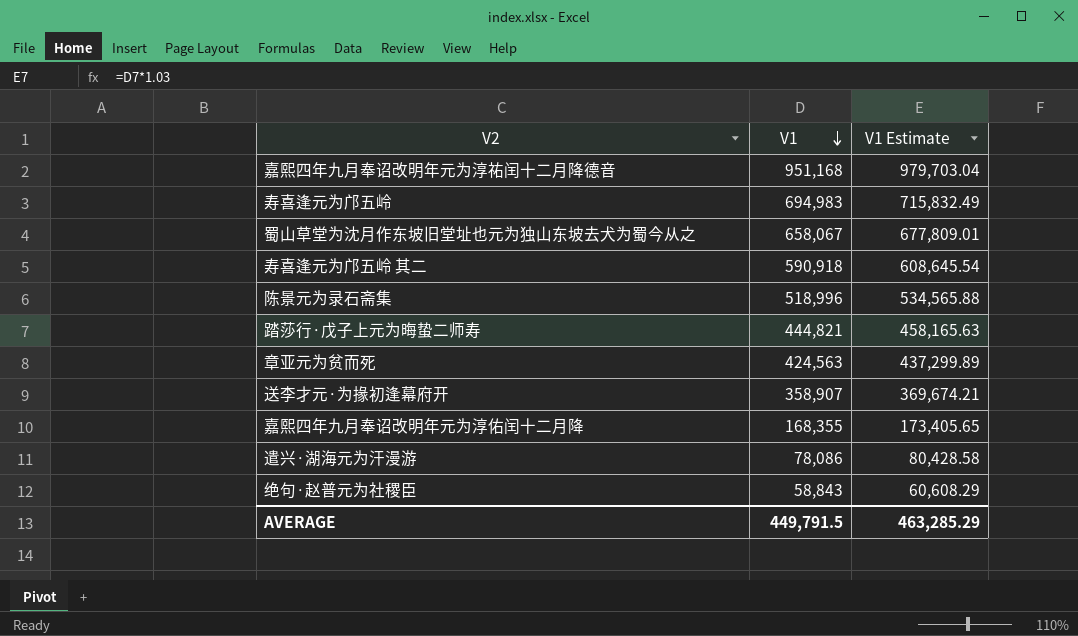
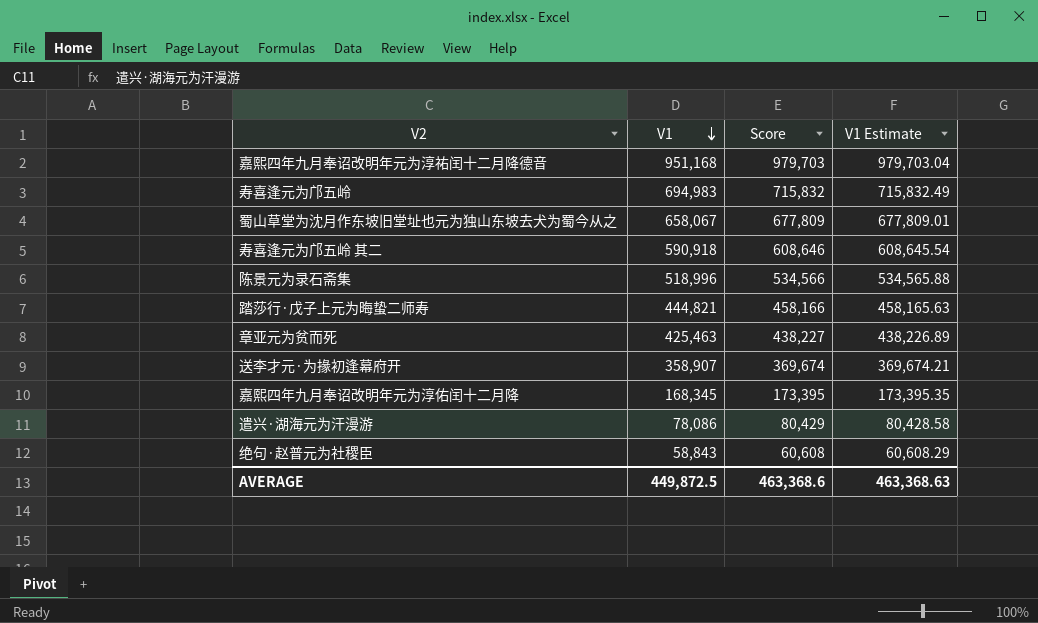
column Score | formula: none -> [V1] * 1.03
章亚元为贫而死 | V1: 424,563 -> 425,463
章亚元为贫而死 | V1 Estimate: 437,299.89 -> 438,226.89
嘉熙四年九月奉诏改明年元为淳佑闰十二月降 | V1: 168,355 -> 168,345
嘉熙四年九月奉诏改明年元为淳佑闰十二月降 | V1 Estimate: 173,405.65 -> 173,395.35
AVERAGE | V1: 449,791.5 -> 449,872.5
AVERAGE | V1 Estimate: 463,285.29 -> 463,368.63

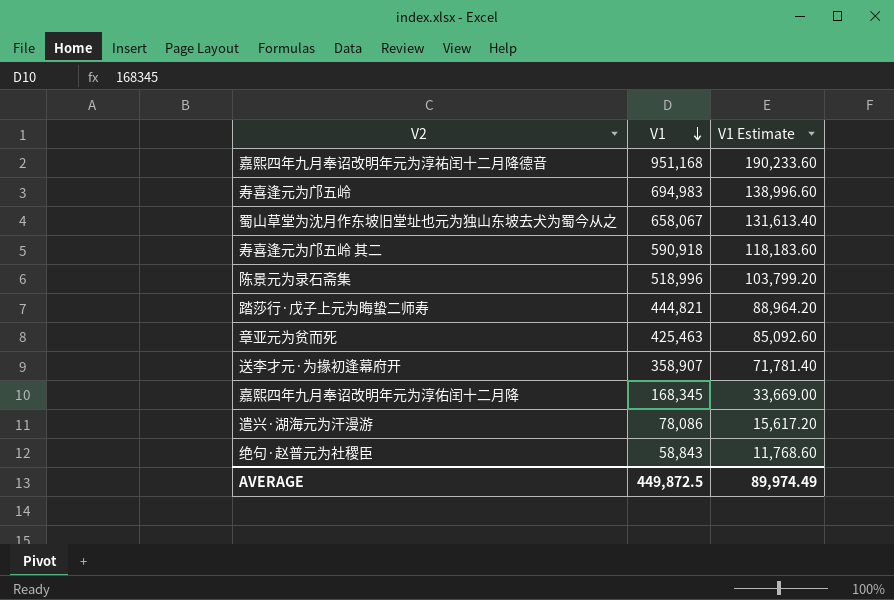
column Score | formula: [V1] * 1.03 -> none
column V1 Estimate | formula: [V1] * 1.03 -> [V1] * 0.2
AVERAGE | V1 Estimate: 463,368.63 -> 89,974.49

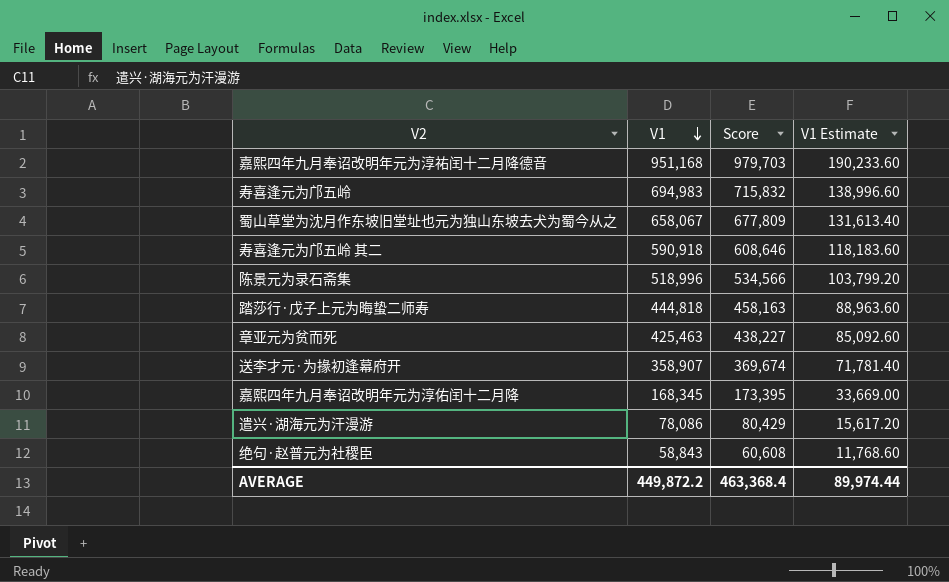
column Score | formula: none -> [V1] * 1.03
踏莎行·戊子上元为晦蛰二师寿 | V1: 444,821 -> 444,818
踏莎行·戊子上元为晦蛰二师寿 | V1 Estimate: 88,964.20 -> 88,963.60
AVERAGE | V1: 449,872.5 -> 449,872.2
AVERAGE | V1 Estimate: 89,974.49 -> 89,974.44

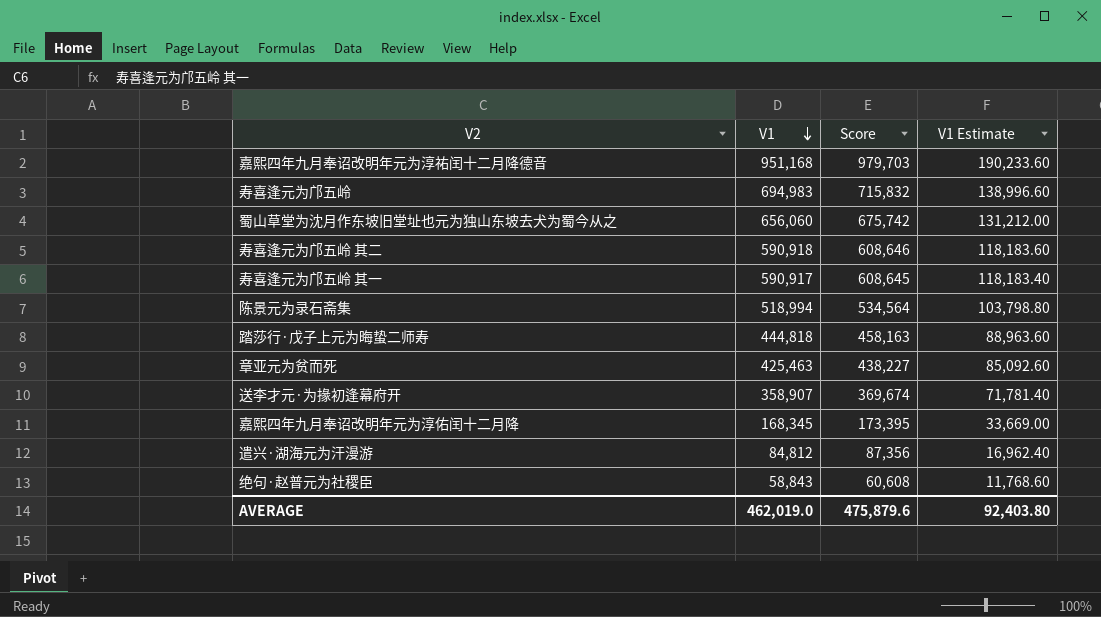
蜀山草堂为沈月作东坡旧堂址也元为独山东坡去犬为蜀今从之 | V1: 658,067 -> 656,060
蜀山草堂为沈月作东坡旧堂址也元为独山东坡去犬为蜀今从之 | Score: 677,809 -> 675,742
蜀山草堂为沈月作东坡旧堂址也元为独山东坡去犬为蜀今从之 | V1 Estimate: 131,613.40 -> 131,212.00
row 寿喜逢元为邝五岭 其一: none -> 590,917 | 608,645 | 118,183.40
陈景元为录石斋集 | V1: 518,996 -> 518,994
陈景元为录石斋集 | Score: 534,566 -> 534,564
陈景元为录石斋集 | V1 Estimate: 103,799.20 -> 103,798.80
遣兴·湖海元为汗漫游 | V1: 78,086 -> 84,812
遣兴·湖海元为汗漫游 | Score: 80,429 -> 87,356
遣兴·湖海元为汗漫游 | V1 Estimate: 15,617.20 -> 16,962.40
AVERAGE | V1: 449,872.2 -> 462,019.0
AVERAGE | Score: 463,368.4 -> 475,879.6
AVERAGE | V1 Estimate: 89,974.44 -> 92,403.80

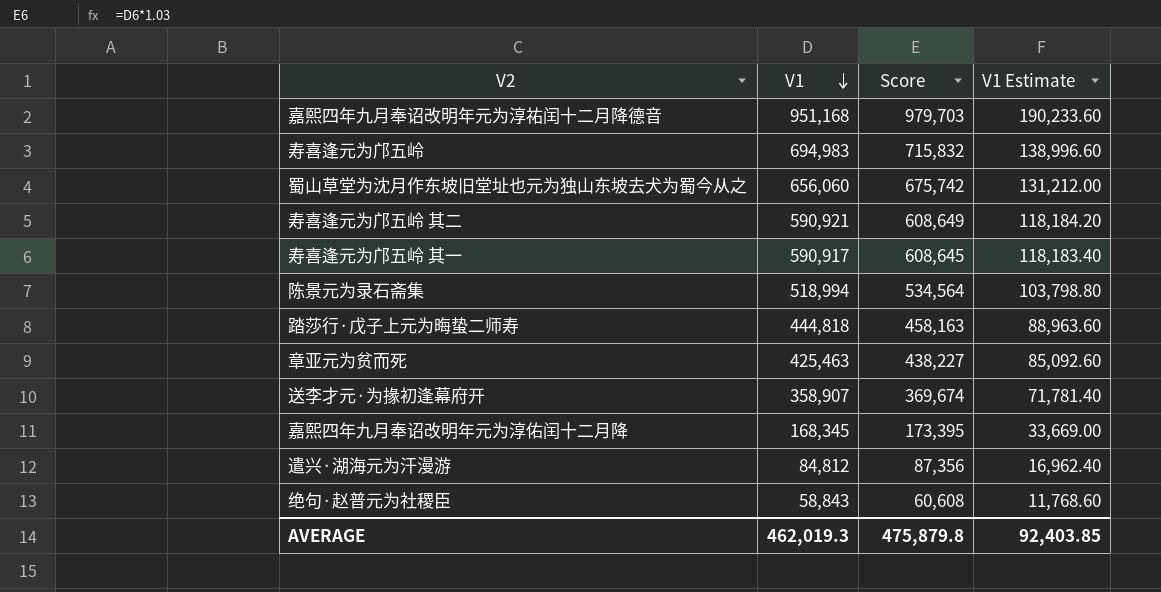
寿喜逢元为邝五岭 其二 | V1: 590,918 -> 590,921
寿喜逢元为邝五岭 其二 | Score: 608,646 -> 608,649
寿喜逢元为邝五岭 其二 | V1 Estimate: 118,183.60 -> 118,184.20
AVERAGE | V1: 462,019.0 -> 462,019.3
AVERAGE | Score: 475,879.6 -> 475,879.8
AVERAGE | V1 Estimate: 92,403.80 -> 92,403.85

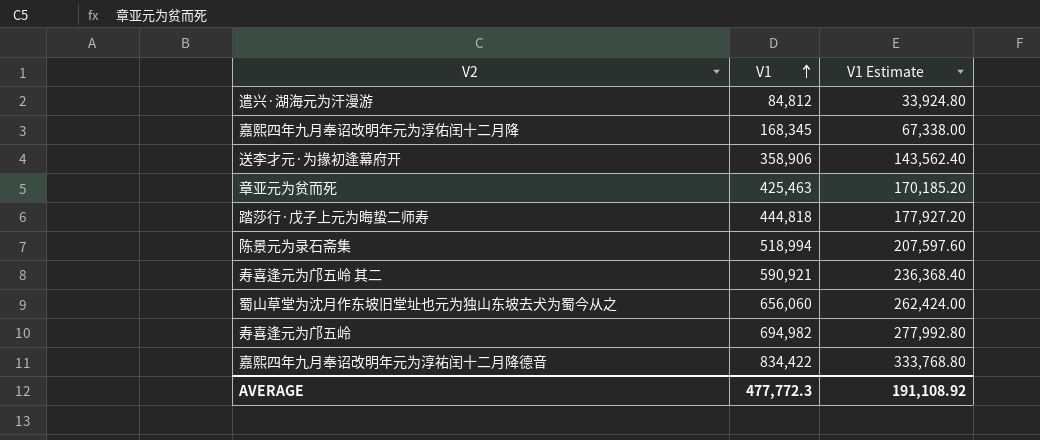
row order: V1 descending -> V1 ascending
column Score | formula: [V1] * 1.03 -> none
column V1 Estimate | formula: [V1] * 0.2 -> [V1] * 0.4
row 寿喜逢元为邝五岭 其一: 590,917 | 608,645 | 118,183.40 -> none
row 绝句·赵普元为社稷臣: 58,843 | 60,608 | 11,768.60 -> none
送李才元·为掾初逢幕府开 | V1: 358,907 -> 358,906
寿喜逢元为邝五岭 | V1: 694,983 -> 694,982
嘉熙四年九月奉诏改明年元为淳祐闰十二月降德音 | V1: 951,168 -> 834,422
AVERAGE | V1: 462,019.3 -> 477,772.3
AVERAGE | V1 Estimate: 92,403.85 -> 191,108.92

